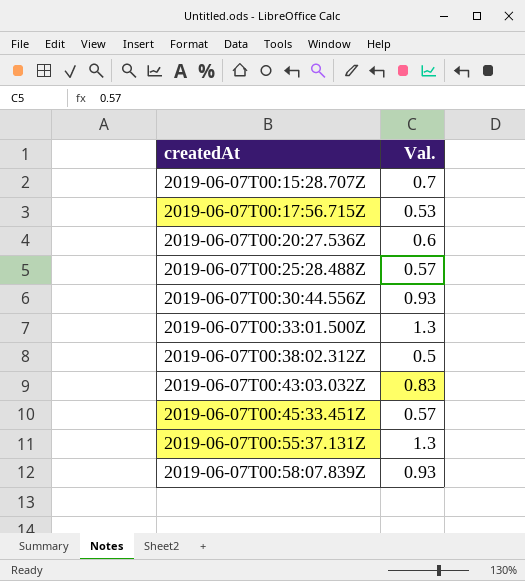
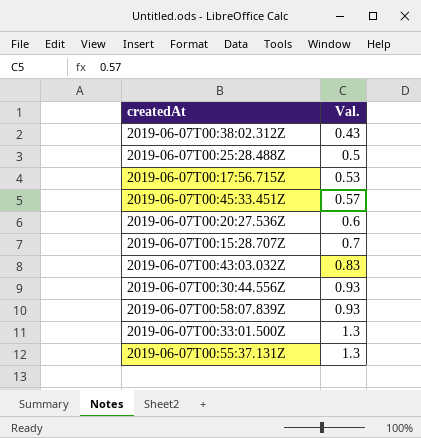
row order: createdAt ascending -> Val. ascending
2019-06-07T00:38:02.312Z | Val.: 0.5 -> 0.43
2019-06-07T00:25:28.488Z | Val.: 0.57 -> 0.5

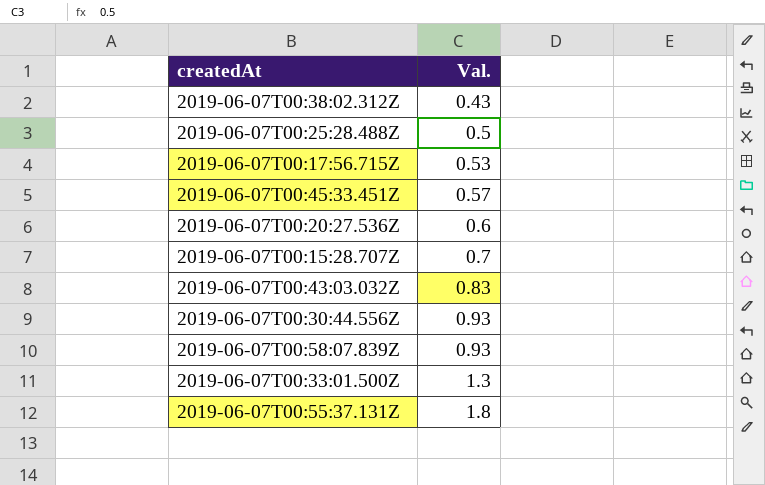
2019-06-07T00:55:37.131Z | Val.: 1.3 -> 1.8

